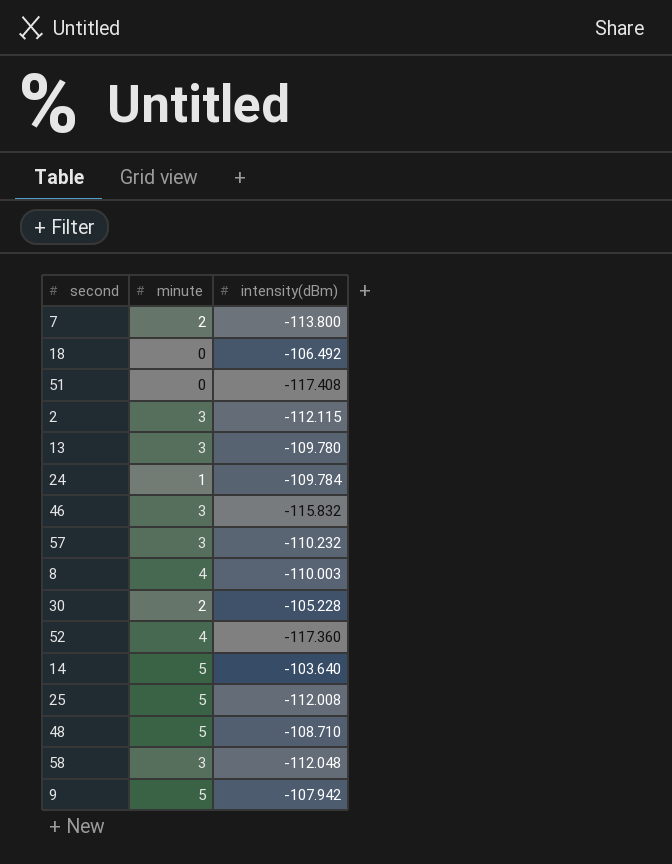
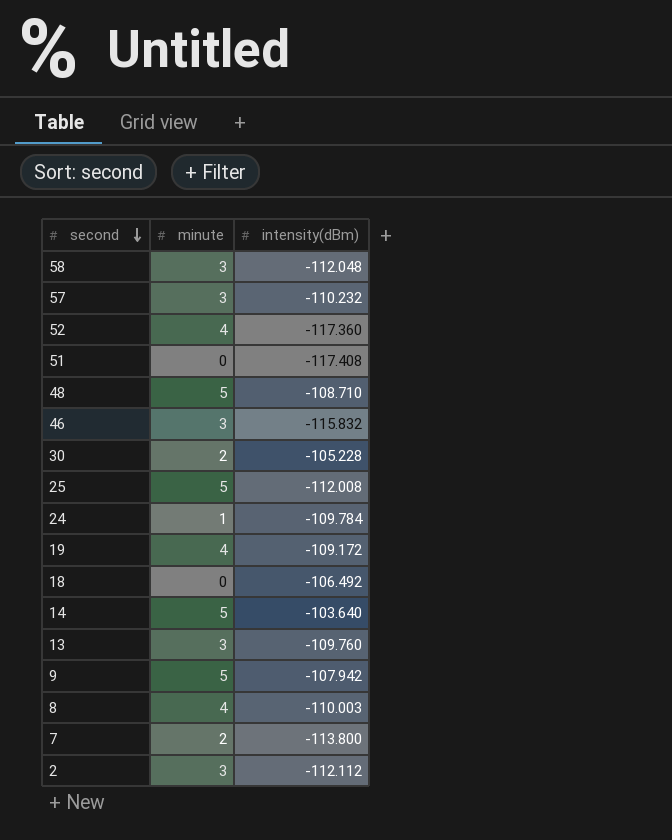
row order: none -> second descending
row 19: none -> 4 | -109.172
13 | intensity(dBm): -109.780 -> -109.760
2 | intensity(dBm): -112.115 -> -112.112

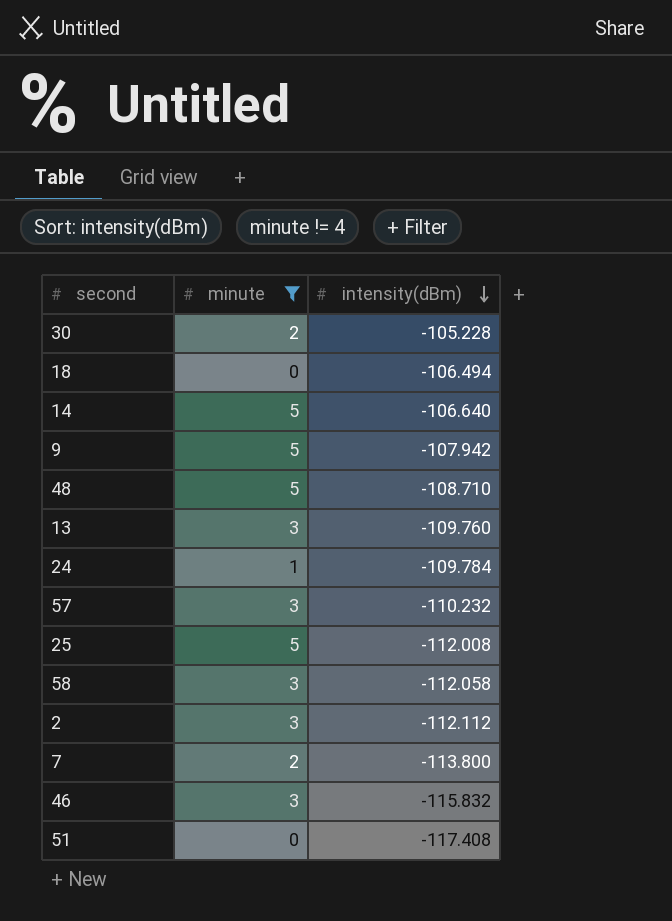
filter: none -> minute != 4
row order: second descending -> intensity(dBm) descending
18 | intensity(dBm): -106.492 -> -106.494
14 | intensity(dBm): -103.640 -> -106.640
58 | intensity(dBm): -112.048 -> -112.058

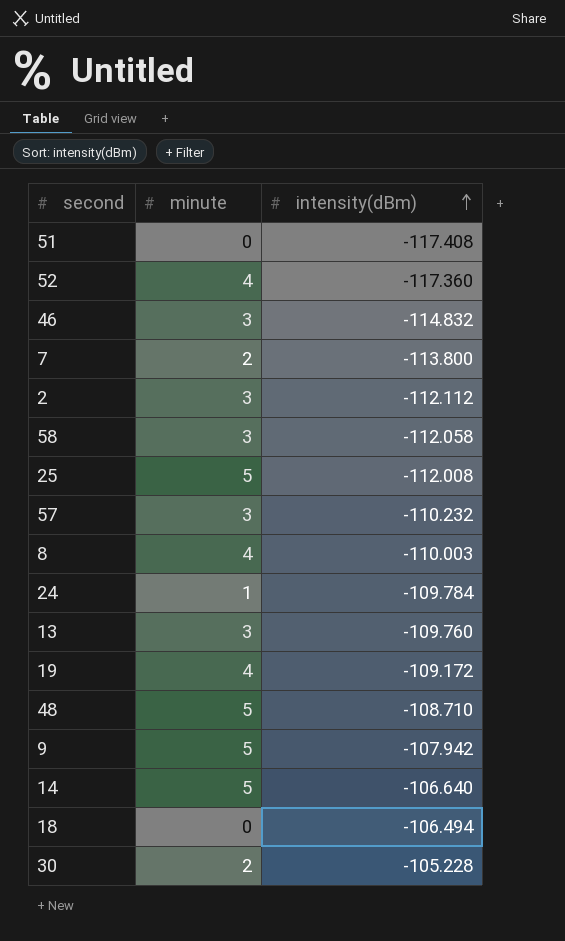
filter: minute != 4 -> none
row order: intensity(dBm) descending -> intensity(dBm) ascending
46 | intensity(dBm): -115.832 -> -114.832

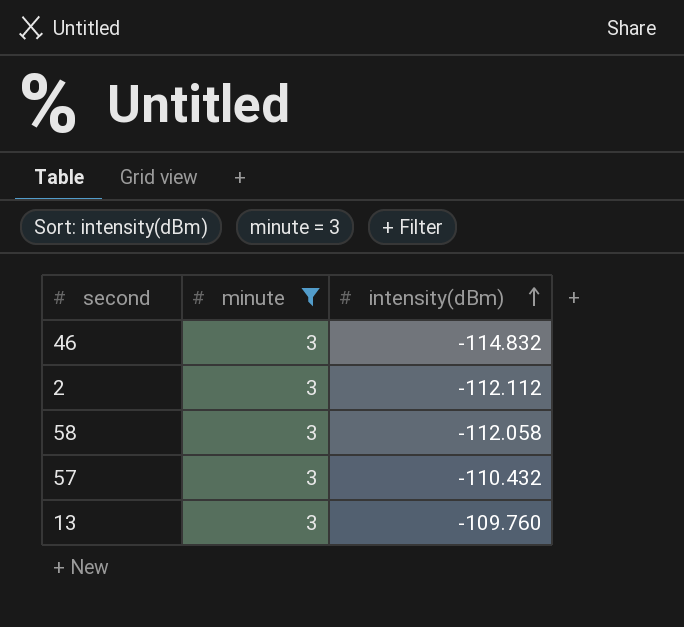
filter: none -> minute = 3
57 | intensity(dBm): -110.232 -> -110.432

